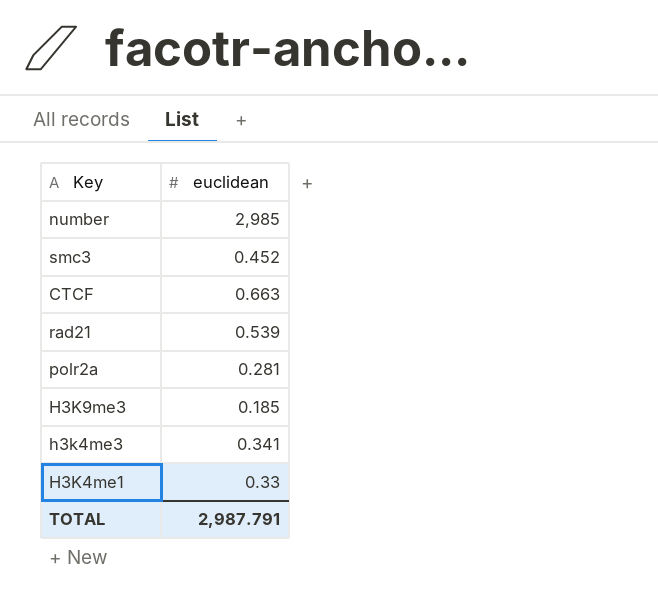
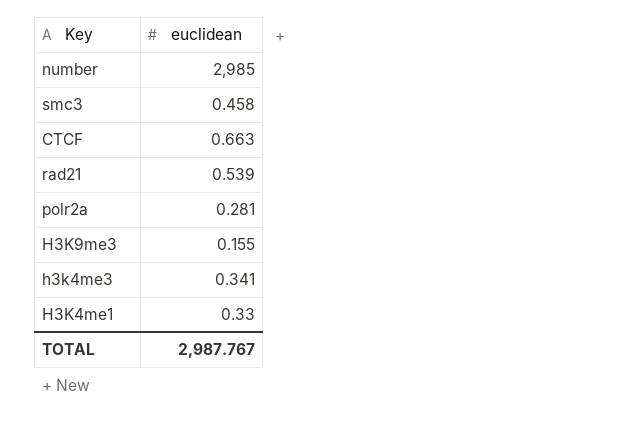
smc3 | euclidean: 0.452 -> 0.458
H3K9me3 | euclidean: 0.185 -> 0.155
TOTAL | euclidean: 2,987.791 -> 2,987.767

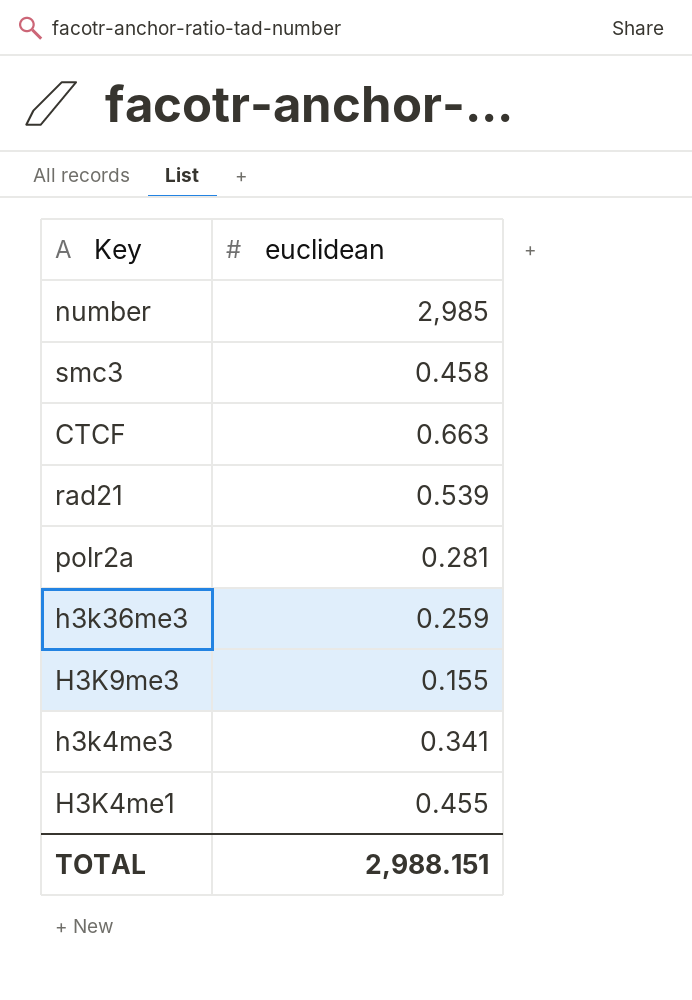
row h3k36me3: none -> 0.259
H3K4me1 | euclidean: 0.33 -> 0.455
TOTAL | euclidean: 2,987.767 -> 2,988.151

